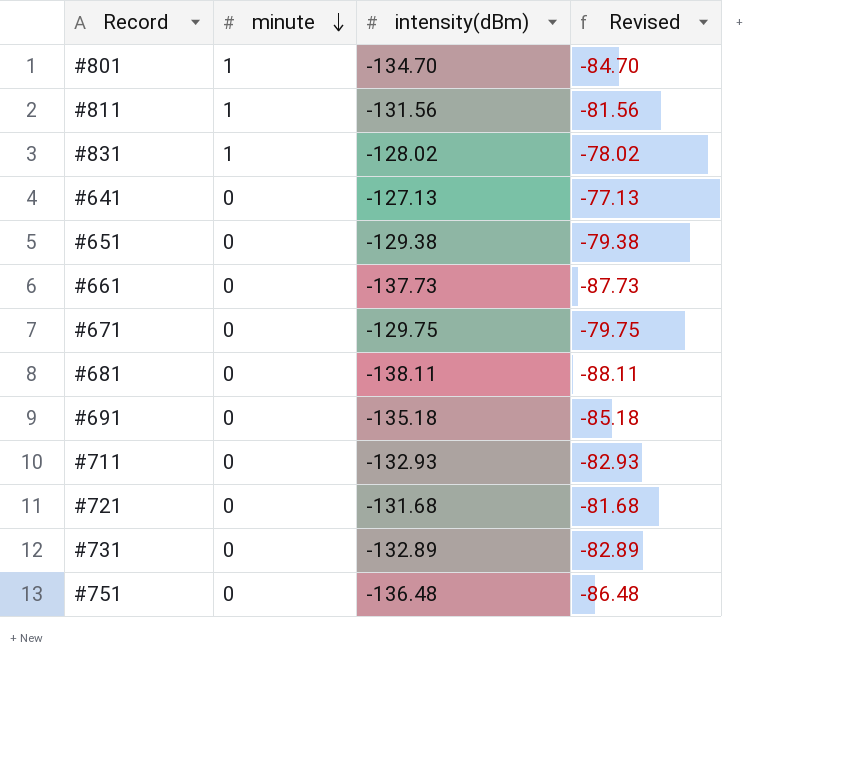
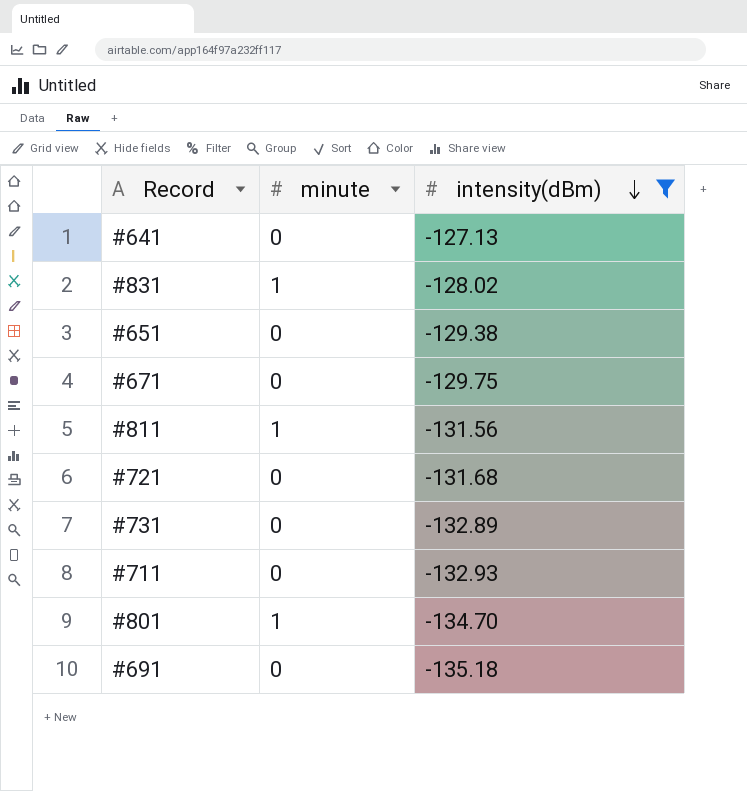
filter: none -> intensity(dBm) >= -135.18
row order: minute descending -> intensity(dBm) descending
column Revised | formula: [intensity(dBm)] + 50 -> none

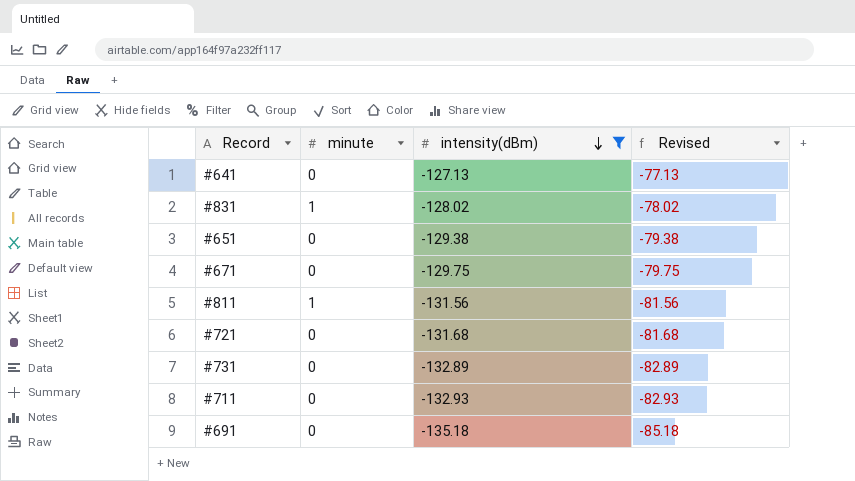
column Revised | formula: none -> [intensity(dBm)] + 50
row #801: 1 | -134.70 -> none

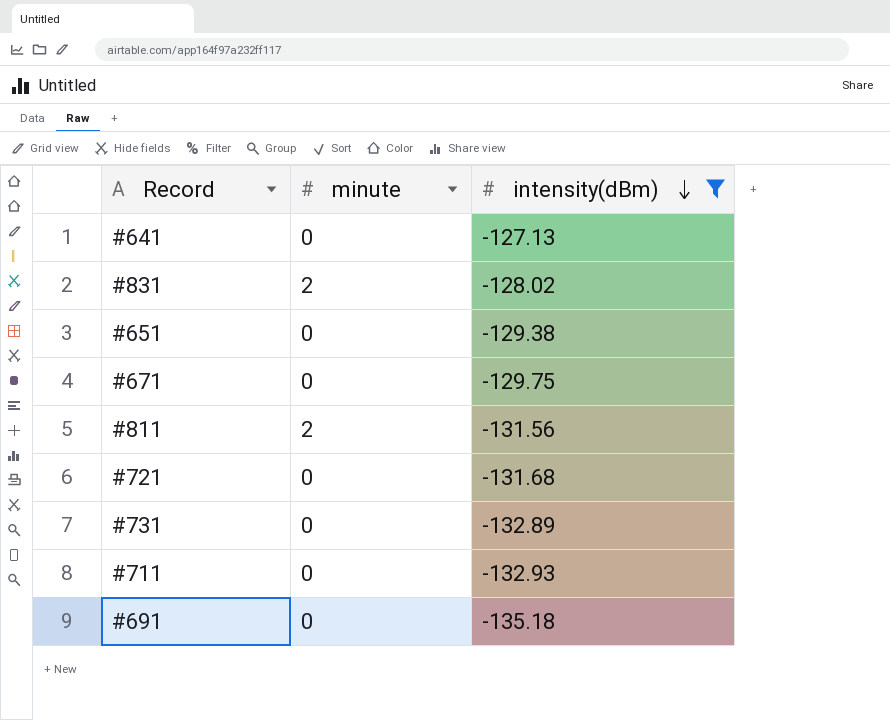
column Revised | formula: [intensity(dBm)] + 50 -> none
#831 | minute: 1 -> 2
#811 | minute: 1 -> 2

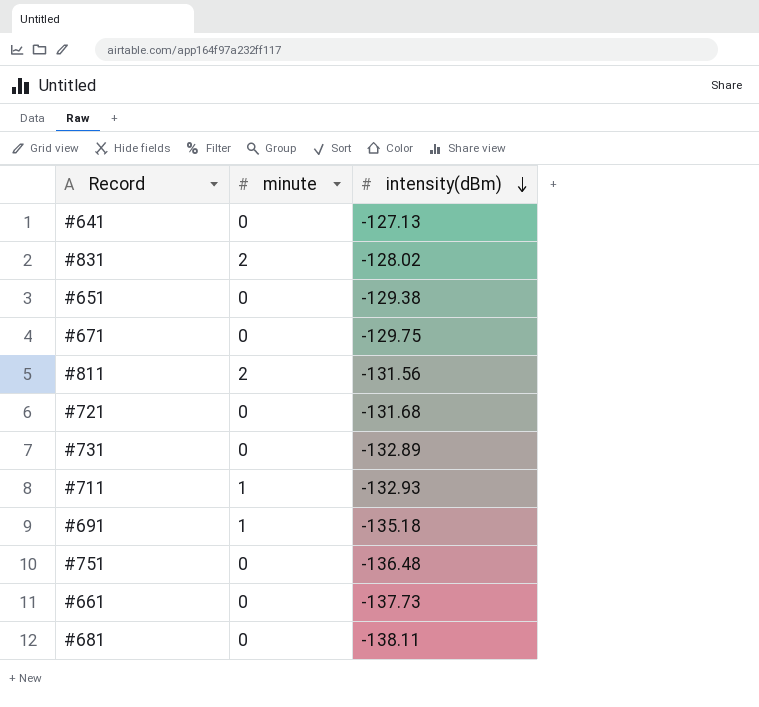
filter: intensity(dBm) >= -135.18 -> none
#711 | minute: 0 -> 1
#691 | minute: 0 -> 1

